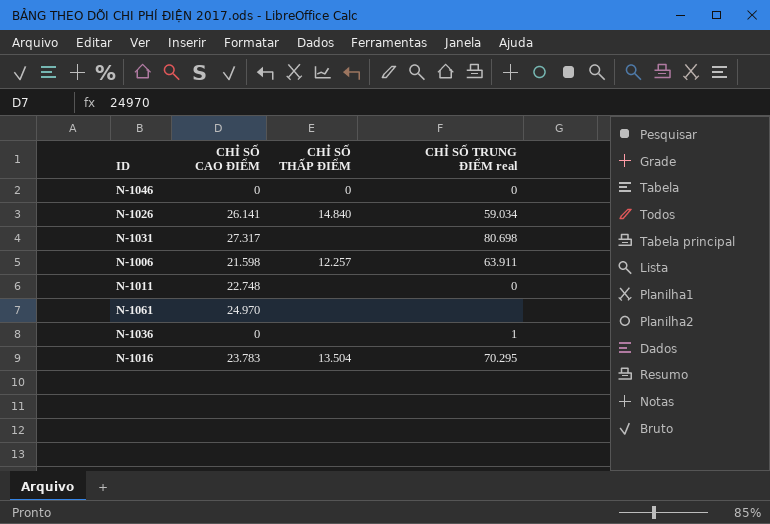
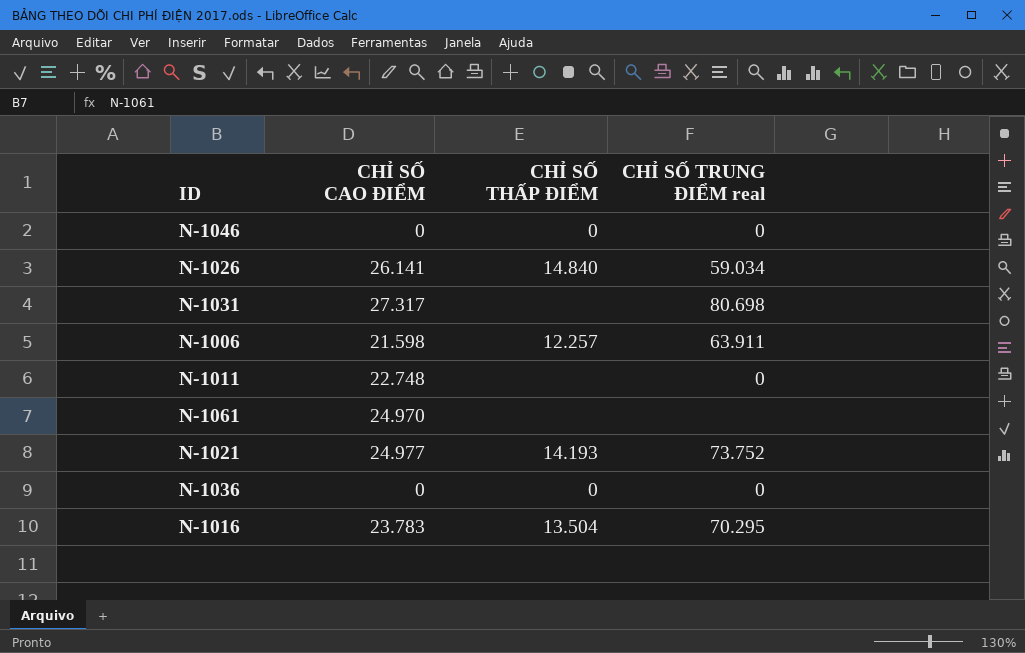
row N-1021: none -> 24.977 | 14.193 | 73.752
N-1036 | CHỈ SỐ THẤP ĐIỂM: none -> 0
N-1036 | CHỈ SỐ TRUNG ĐIỂM real: 1 -> 0

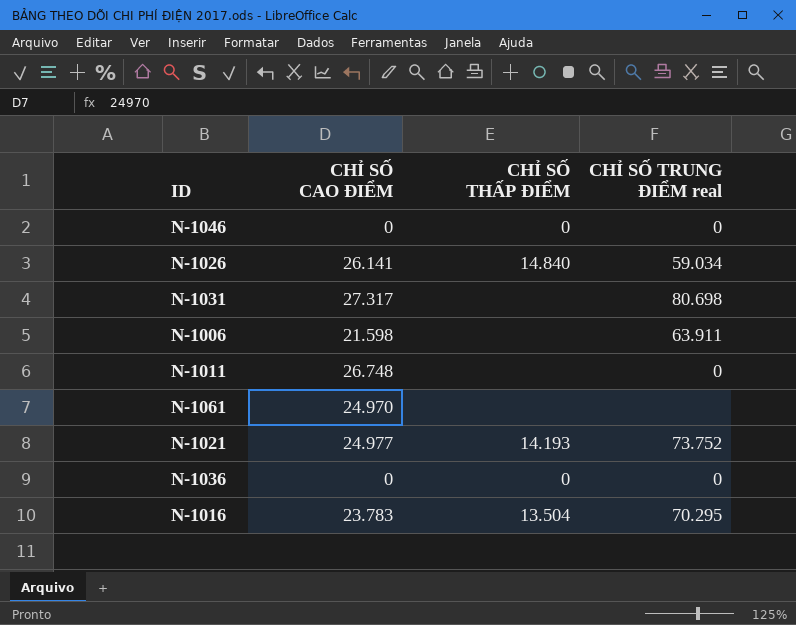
N-1006 | CHỈ SỐ THẤP ĐIỂM: 12.257 -> none
N-1011 | CHỈ SỐ CAO ĐIỂM: 22.748 -> 26.748

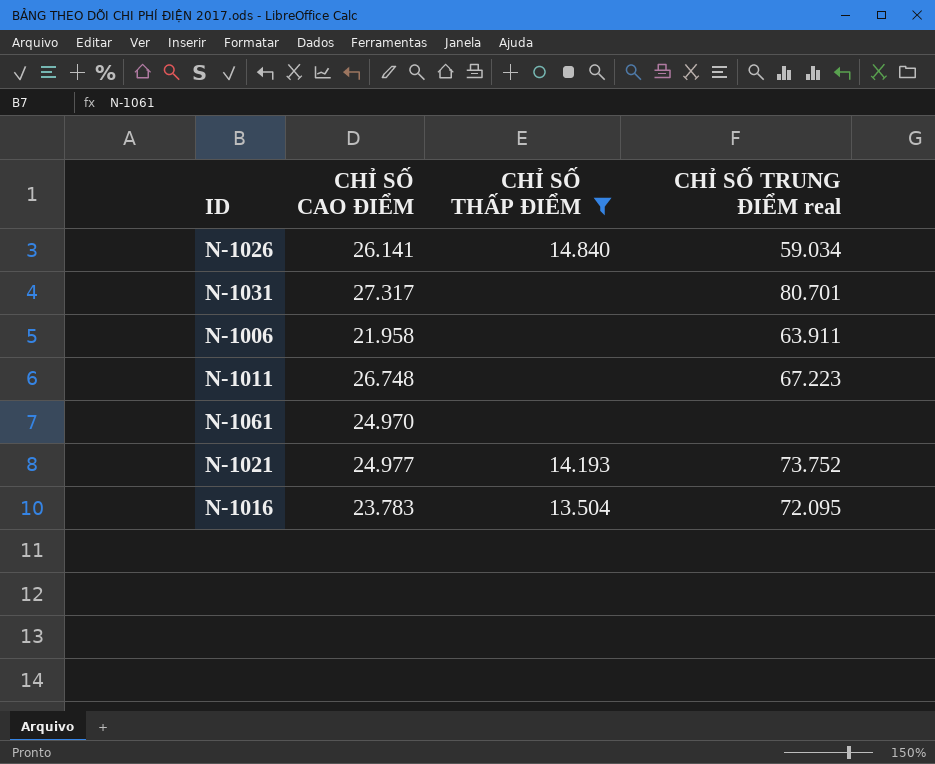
filter: none -> CHỈ SỐ THẤP ĐIỂM != 0
N-1031 | CHỈ SỐ TRUNG ĐIỂM real: 80.698 -> 80.701
N-1006 | CHỈ SỐ CAO ĐIỂM: 21.598 -> 21.958
N-1011 | CHỈ SỐ TRUNG ĐIỂM real: 0 -> 67.223
N-1016 | CHỈ SỐ TRUNG ĐIỂM real: 70.295 -> 72.095

